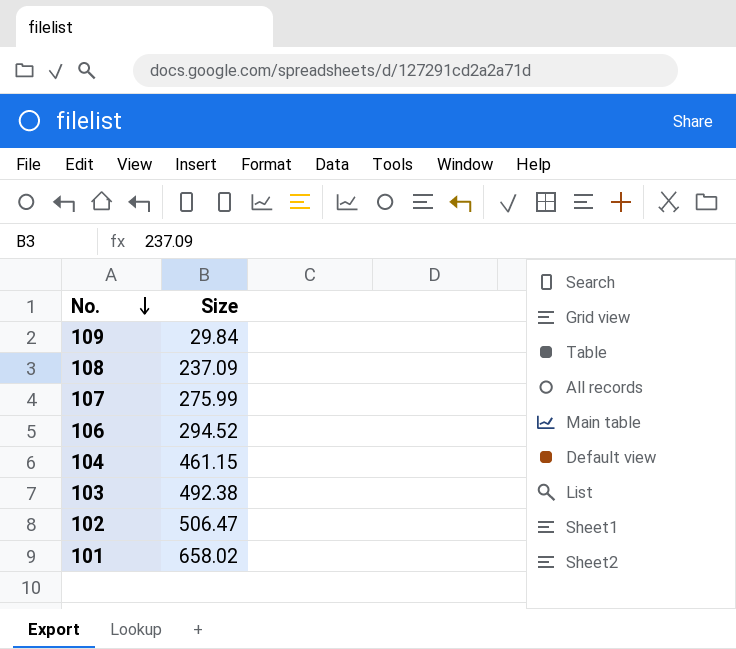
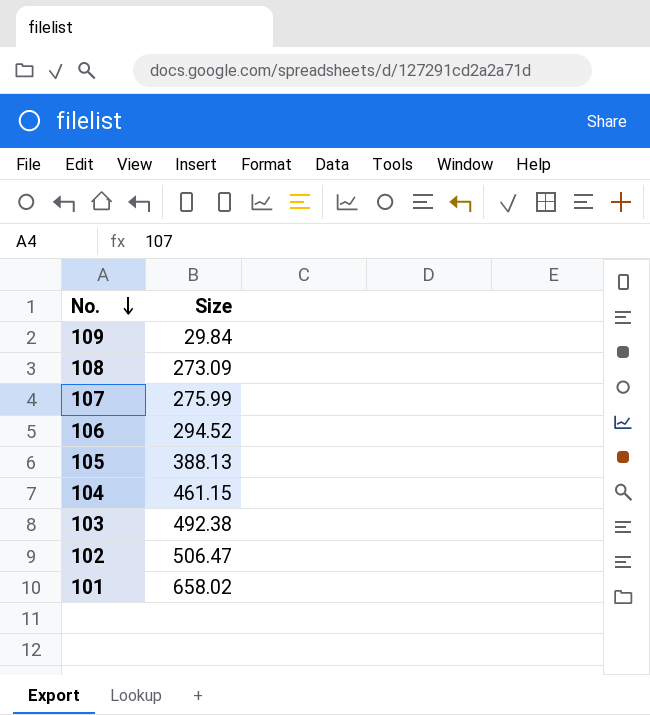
108 | Size: 237.09 -> 273.09
row 105: none -> 388.13

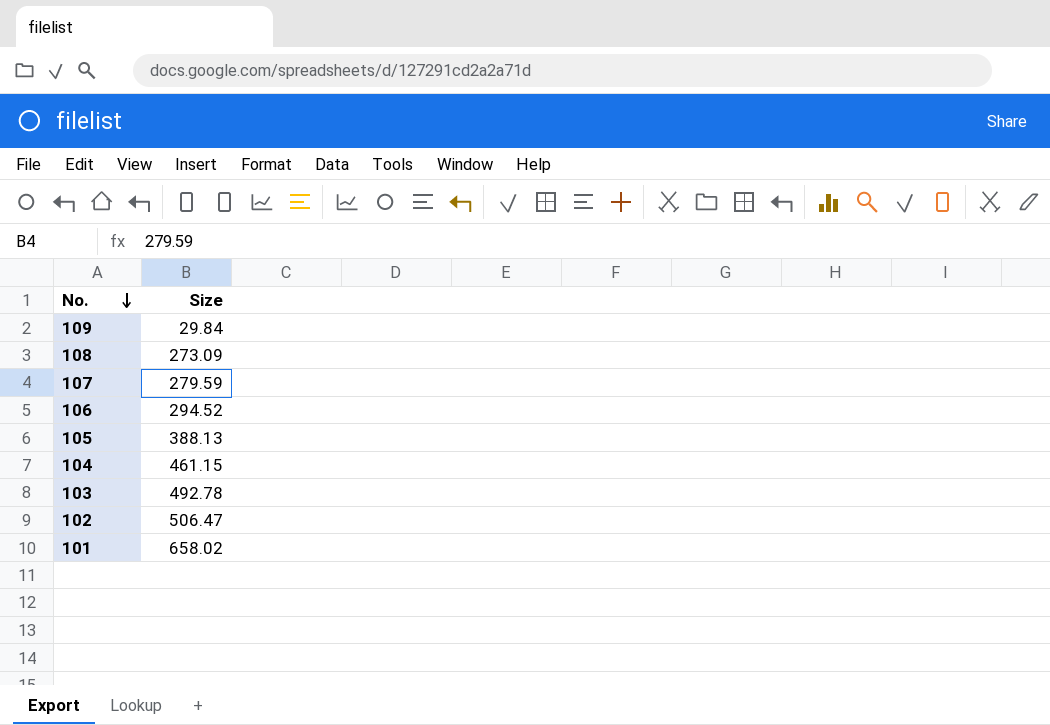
107 | Size: 275.99 -> 279.59
103 | Size: 492.38 -> 492.78

